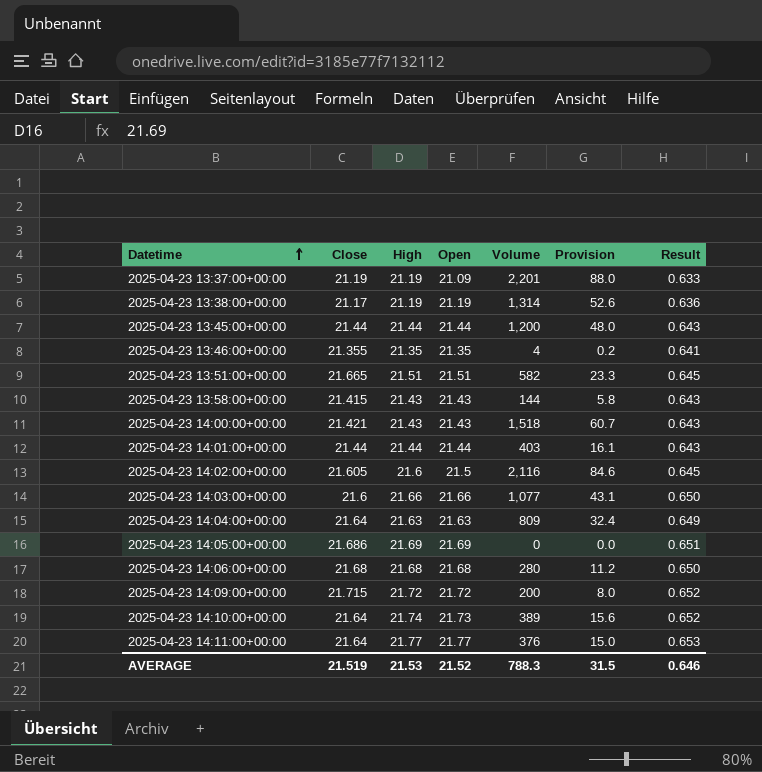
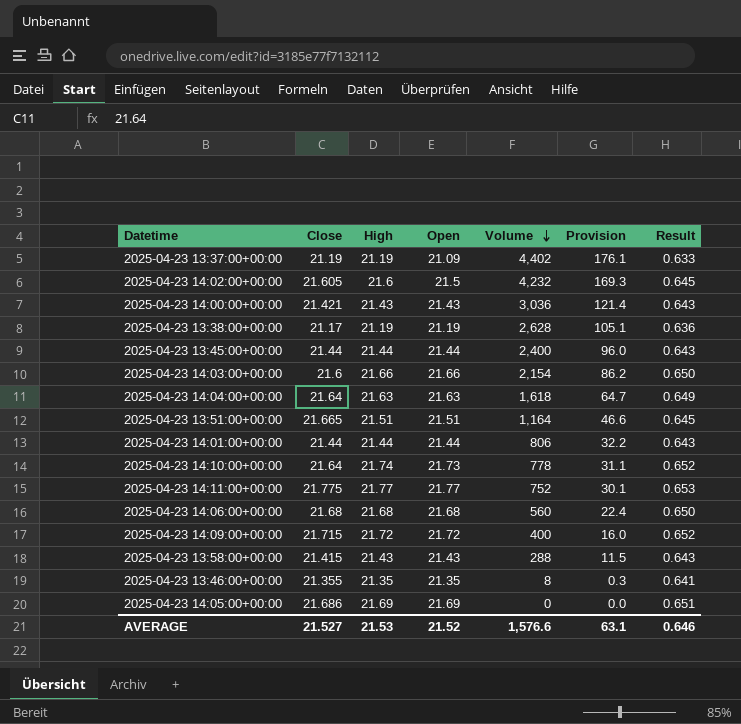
row order: Datetime ascending -> Volume descending
2025-04-23 13:37:00+00:00 | Volume: 2,201 -> 4,402
2025-04-23 13:37:00+00:00 | Provision: 88.0 -> 176.1
2025-04-23 14:02:00+00:00 | Volume: 2,116 -> 4,232
2025-04-23 14:02:00+00:00 | Provision: 84.6 -> 169.3
2025-04-23 14:00:00+00:00 | Volume: 1,518 -> 3,036
2025-04-23 14:00:00+00:00 | Provision: 60.7 -> 121.4
2025-04-23 13:38:00+00:00 | Volume: 1,314 -> 2,628
2025-04-23 13:38:00+00:00 | Provision: 52.6 -> 105.1
2025-04-23 13:45:00+00:00 | Volume: 1,200 -> 2,400
2025-04-23 13:45:00+00:00 | Provision: 48.0 -> 96.0
2025-04-23 14:03:00+00:00 | Volume: 1,077 -> 2,154
2025-04-23 14:03:00+00:00 | Provision: 43.1 -> 86.2
2025-04-23 14:04:00+00:00 | Volume: 809 -> 1,618
2025-04-23 14:04:00+00:00 | Provision: 32.4 -> 64.7
2025-04-23 13:51:00+00:00 | Volume: 582 -> 1,164
2025-04-23 13:51:00+00:00 | Provision: 23.3 -> 46.6
2025-04-23 14:01:00+00:00 | Volume: 403 -> 806
2025-04-23 14:01:00+00:00 | Provision: 16.1 -> 32.2
2025-04-23 14:10:00+00:00 | Volume: 389 -> 778
2025-04-23 14:10:00+00:00 | Provision: 15.6 -> 31.1
2025-04-23 14:11:00+00:00 | Close: 21.64 -> 21.775
2025-04-23 14:11:00+00:00 | Volume: 376 -> 752
2025-04-23 14:11:00+00:00 | Provision: 15.0 -> 30.1
2025-04-23 14:06:00+00:00 | Volume: 280 -> 560
2025-04-23 14:06:00+00:00 | Provision: 11.2 -> 22.4
2025-04-23 14:09:00+00:00 | Volume: 200 -> 400
2025-04-23 14:09:00+00:00 | Provision: 8.0 -> 16.0
2025-04-23 13:58:00+00:00 | Volume: 144 -> 288
2025-04-23 13:58:00+00:00 | Provision: 5.8 -> 11.5
2025-04-23 13:46:00+00:00 | Volume: 4 -> 8
2025-04-23 13:46:00+00:00 | Provision: 0.2 -> 0.3
AVERAGE | Close: 21.519 -> 21.527
AVERAGE | Volume: 788.3 -> 1,576.6
AVERAGE | Provision: 31.5 -> 63.1

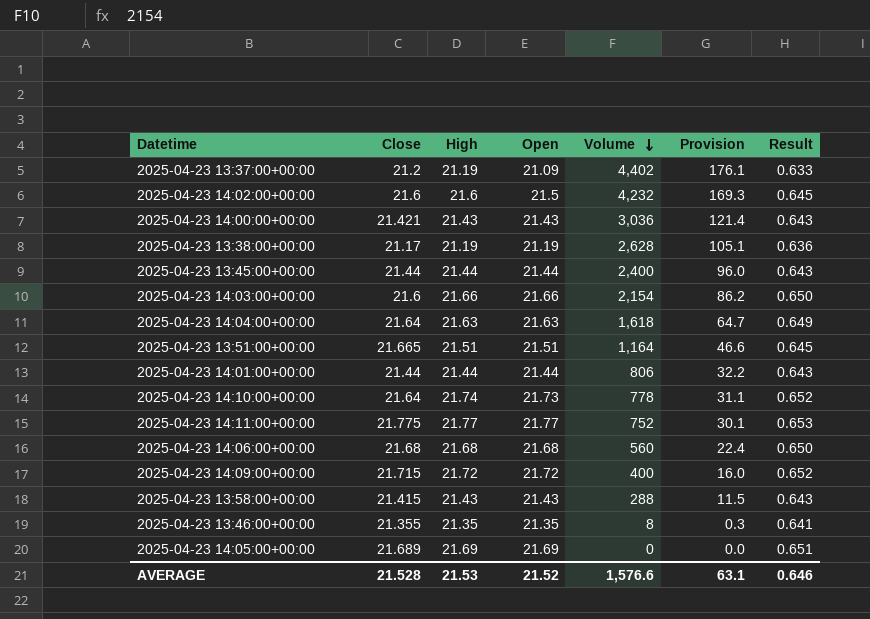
2025-04-23 13:37:00+00:00 | Close: 21.19 -> 21.2
2025-04-23 14:02:00+00:00 | Close: 21.605 -> 21.6
2025-04-23 14:05:00+00:00 | Close: 21.686 -> 21.689
AVERAGE | Close: 21.527 -> 21.528

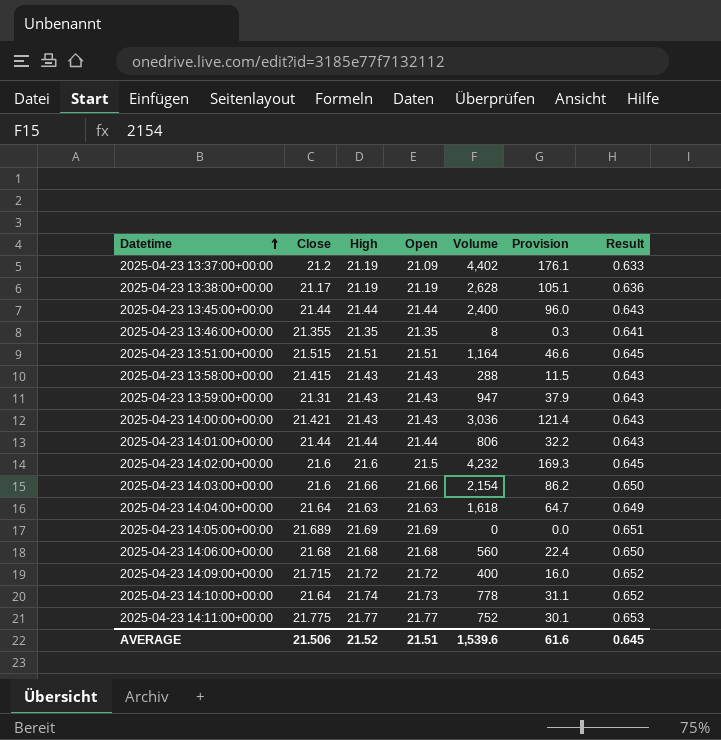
row order: Volume descending -> Datetime ascending
2025-04-23 13:51:00+00:00 | Close: 21.665 -> 21.515
row 2025-04-23 13:59:00+00:00: none -> 21.31 | 21.43 | 21.43 | 947 | 37.9 | 0.643
AVERAGE | Close: 21.528 -> 21.506
AVERAGE | High: 21.53 -> 21.52
AVERAGE | Open: 21.52 -> 21.51
AVERAGE | Volume: 1,576.6 -> 1,539.6
AVERAGE | Provision: 63.1 -> 61.6
AVERAGE | Result: 0.646 -> 0.645

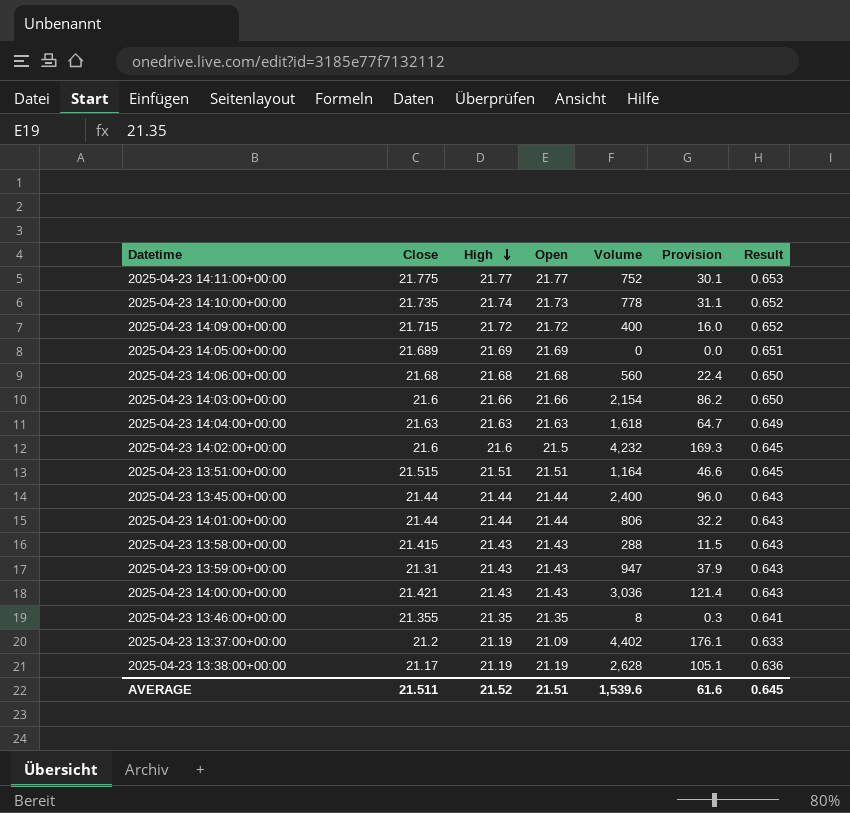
row order: Datetime ascending -> High descending
2025-04-23 14:10:00+00:00 | Close: 21.64 -> 21.735
2025-04-23 14:04:00+00:00 | Close: 21.64 -> 21.63
AVERAGE | Close: 21.506 -> 21.511

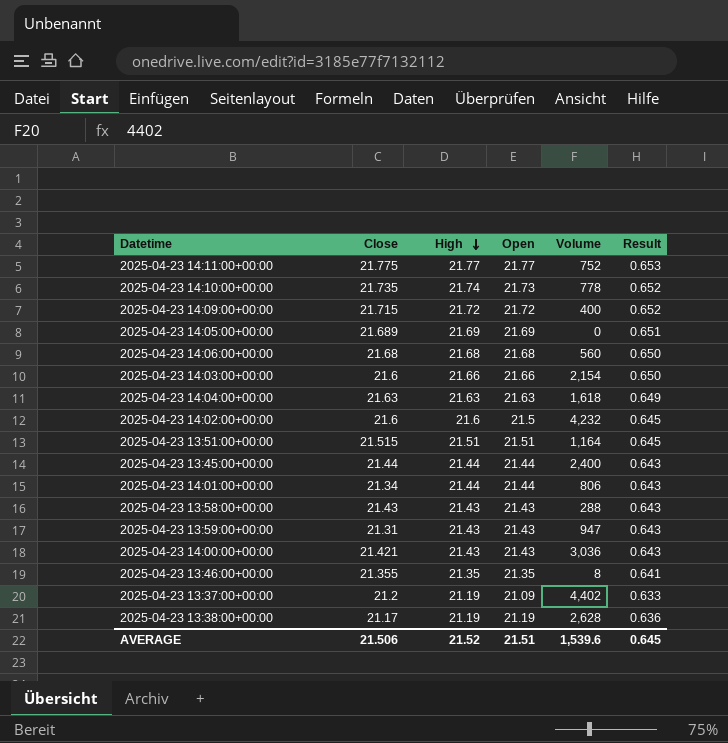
column Provision | formula: [Volume] * 0.04 -> none
2025-04-23 14:01:00+00:00 | Close: 21.44 -> 21.34
2025-04-23 13:58:00+00:00 | Close: 21.415 -> 21.43
AVERAGE | Close: 21.511 -> 21.506

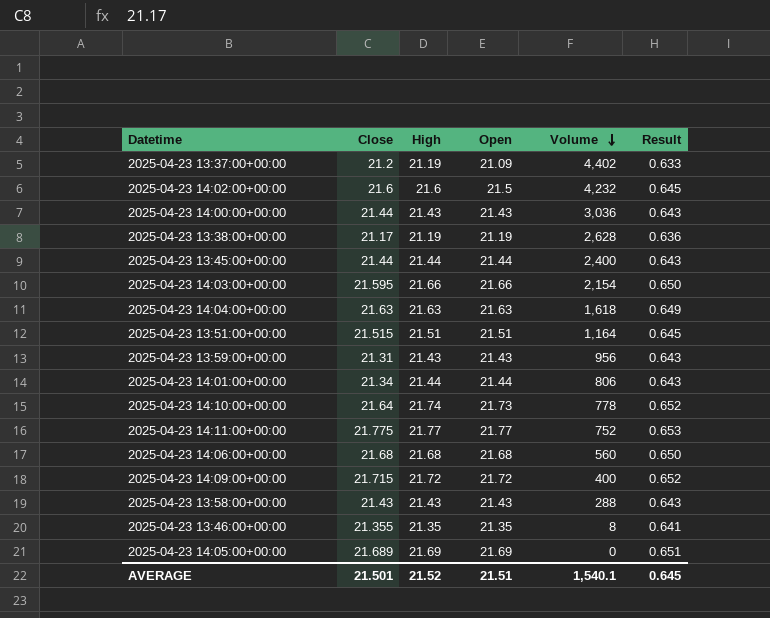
row order: High descending -> Volume descending
2025-04-23 14:00:00+00:00 | Close: 21.421 -> 21.44
2025-04-23 14:03:00+00:00 | Close: 21.6 -> 21.595
2025-04-23 13:59:00+00:00 | Volume: 947 -> 956
2025-04-23 14:10:00+00:00 | Close: 21.735 -> 21.64
AVERAGE | Close: 21.506 -> 21.501
AVERAGE | Volume: 1,539.6 -> 1,540.1

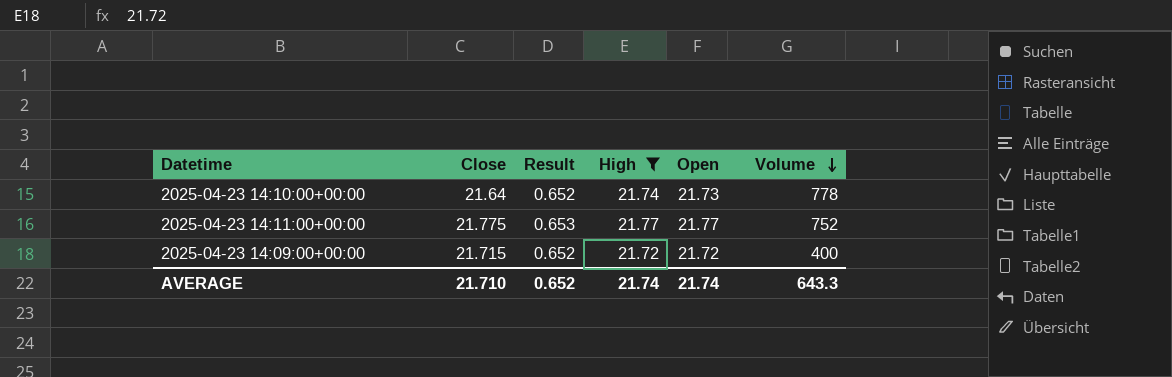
filter: none -> High >= 21.72
column Result | position: 6 -> 3
AVERAGE | Close: 21.501 -> 21.710
AVERAGE | Result: 0.645 -> 0.652
AVERAGE | High: 21.52 -> 21.74
AVERAGE | Open: 21.51 -> 21.74
AVERAGE | Volume: 1,540.1 -> 643.3

